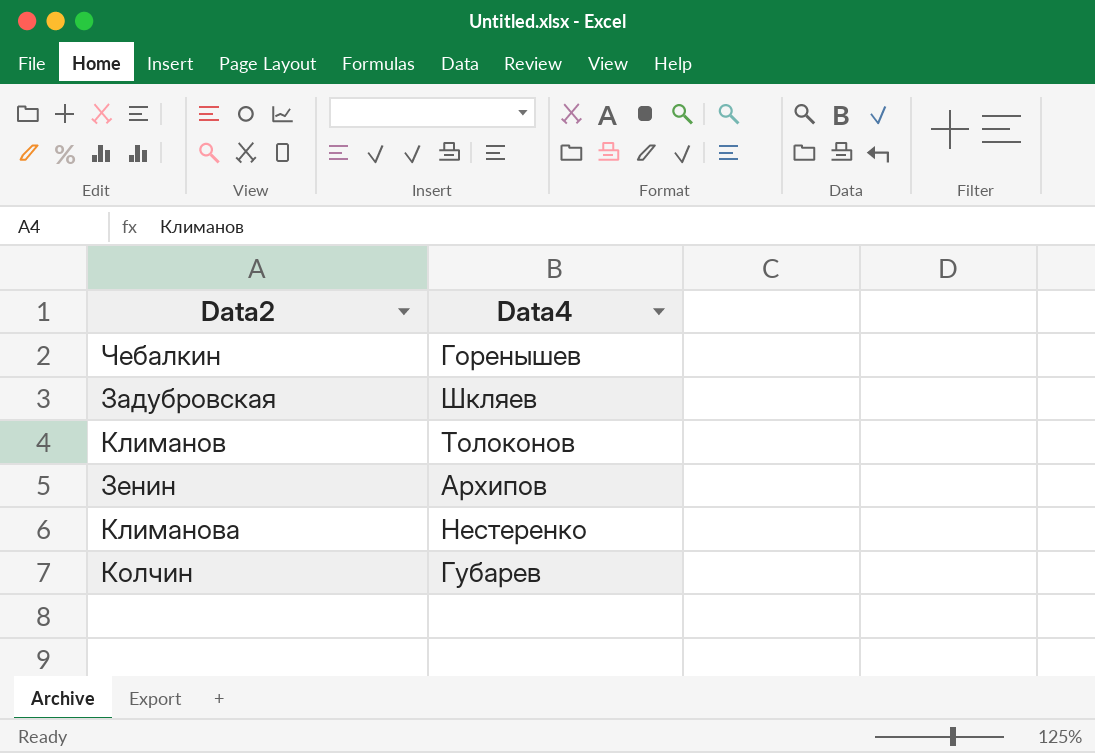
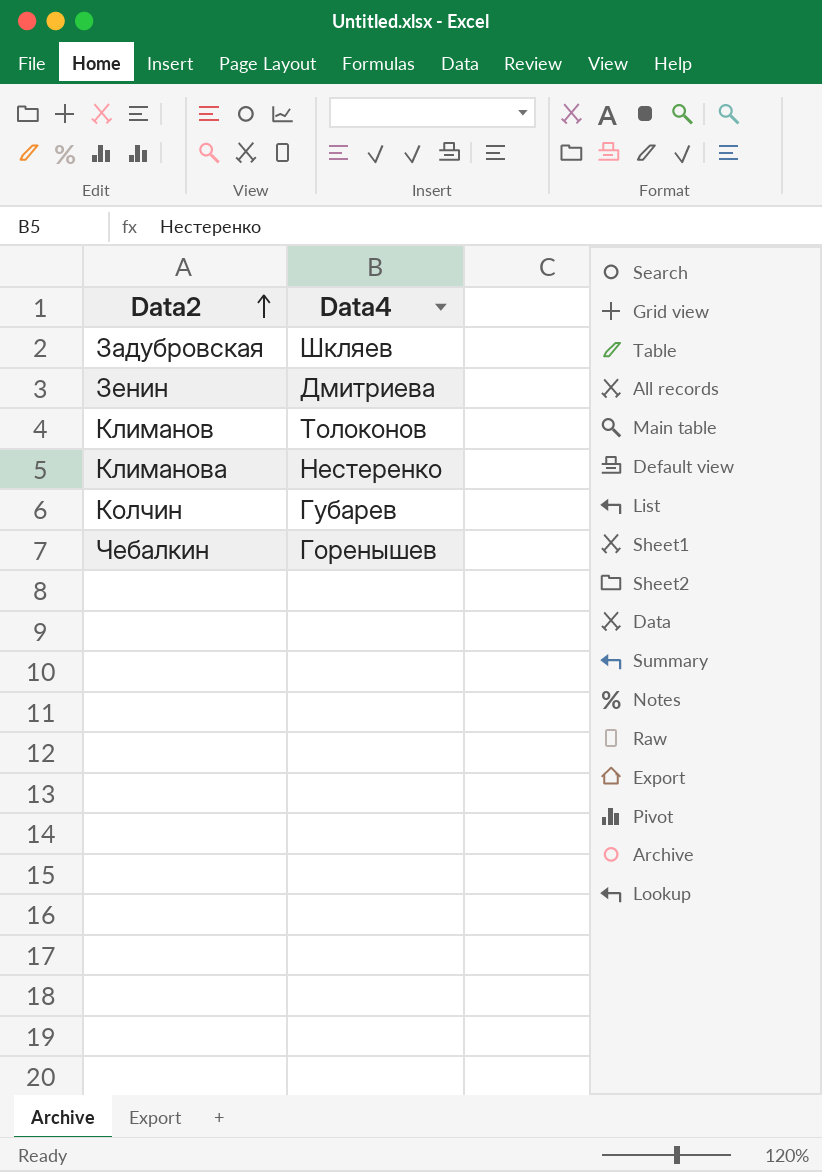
row order: none -> Data2 ascending
Зенин | Data4: Архипов -> Дмитриева

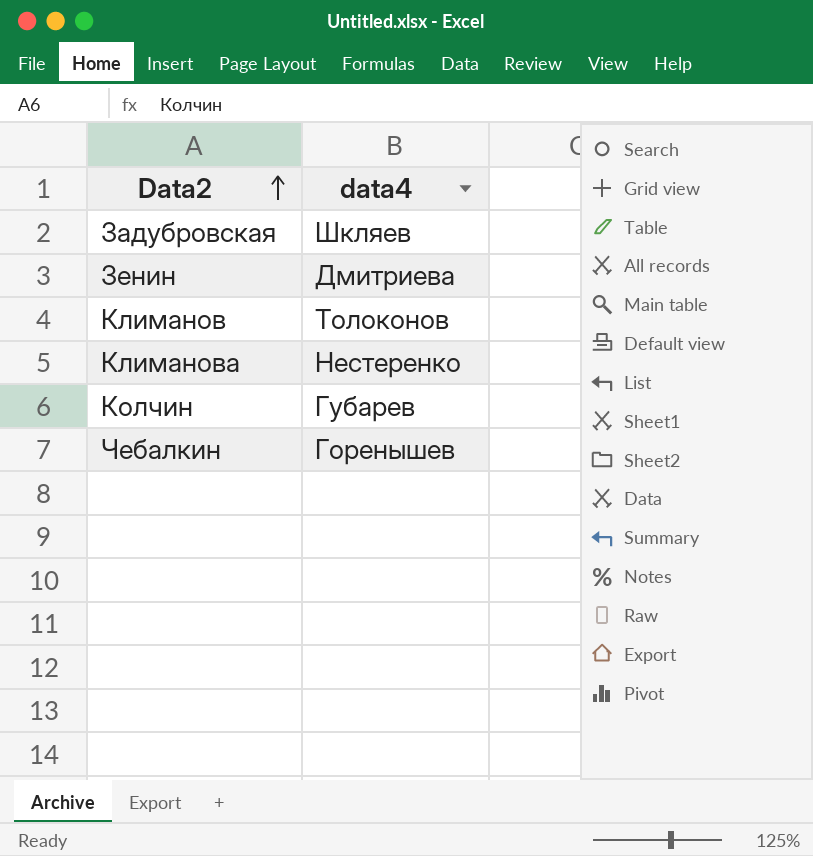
column name: Data4 -> data4

